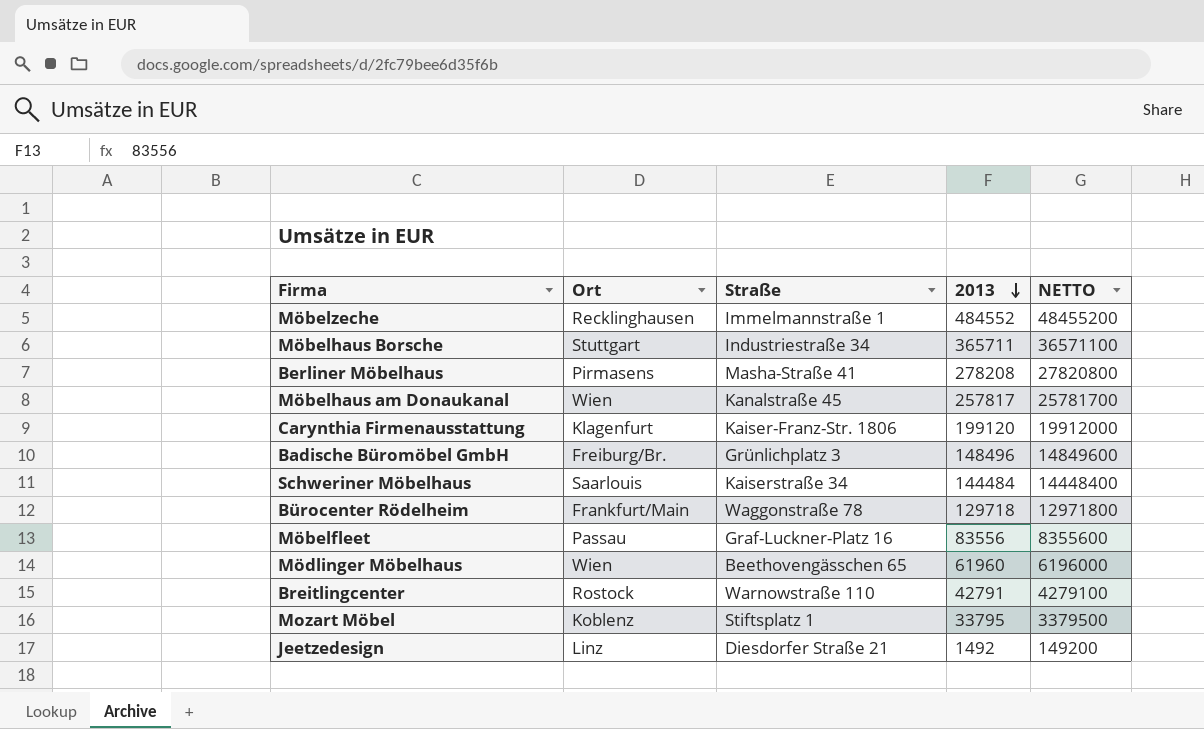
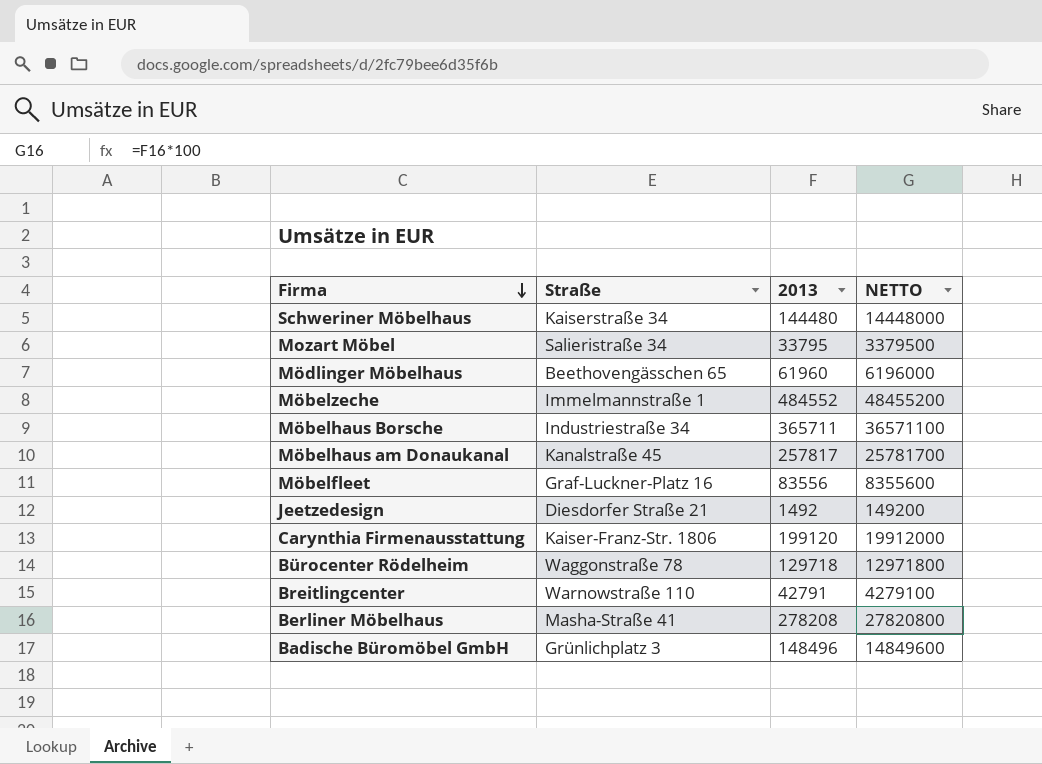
row order: 2013 descending -> Firma descending
column Ort | position: 2 -> none
Schweriner Möbelhaus | 2013: 144484 -> 144480
Schweriner Möbelhaus | NETTO: 14448400 -> 14448000
Mozart Möbel | Straße: Stiftsplatz 1 -> Salieristraße 34

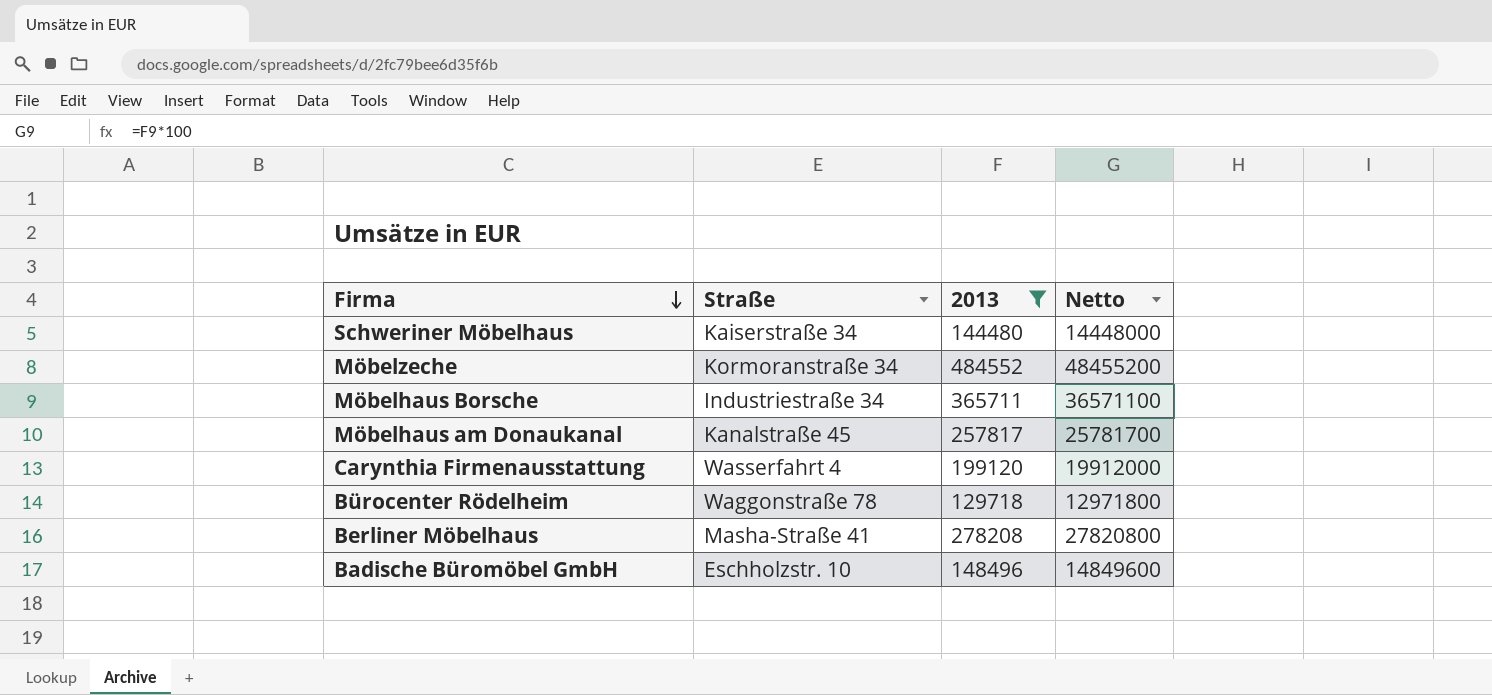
filter: none -> 2013 >= 129718
column name: NETTO -> Netto
Möbelzeche | Straße: Immelmannstraße 1 -> Kormoranstraße 34
Carynthia Firmenausstattung | Straße: Kaiser-Franz-Str. 1806 -> Wasserfahrt 4
Badische Büromöbel GmbH | Straße: Grünlichplatz 3 -> Eschholzstr. 10

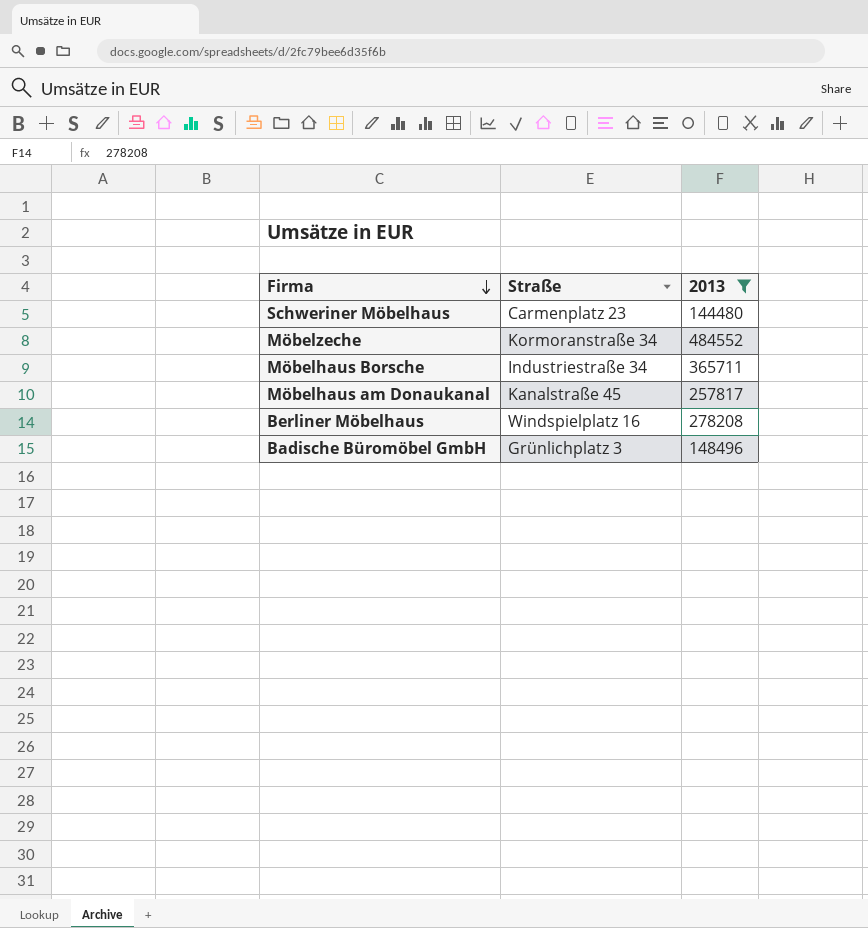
column Netto | formula: [2013] * 100 -> none
row Carynthia Firmenausstattung: Wasserfahrt 4 | 199120 | 19912000 -> none
row Bürocenter Rödelheim: Waggonstraße 78 | 129718 | 12971800 -> none
Schweriner Möbelhaus | Straße: Kaiserstraße 34 -> Carmenplatz 23
Berliner Möbelhaus | Straße: Masha-Straße 41 -> Windspielplatz 16
Badische Büromöbel GmbH | Straße: Eschholzstr. 10 -> Grünlichplatz 3

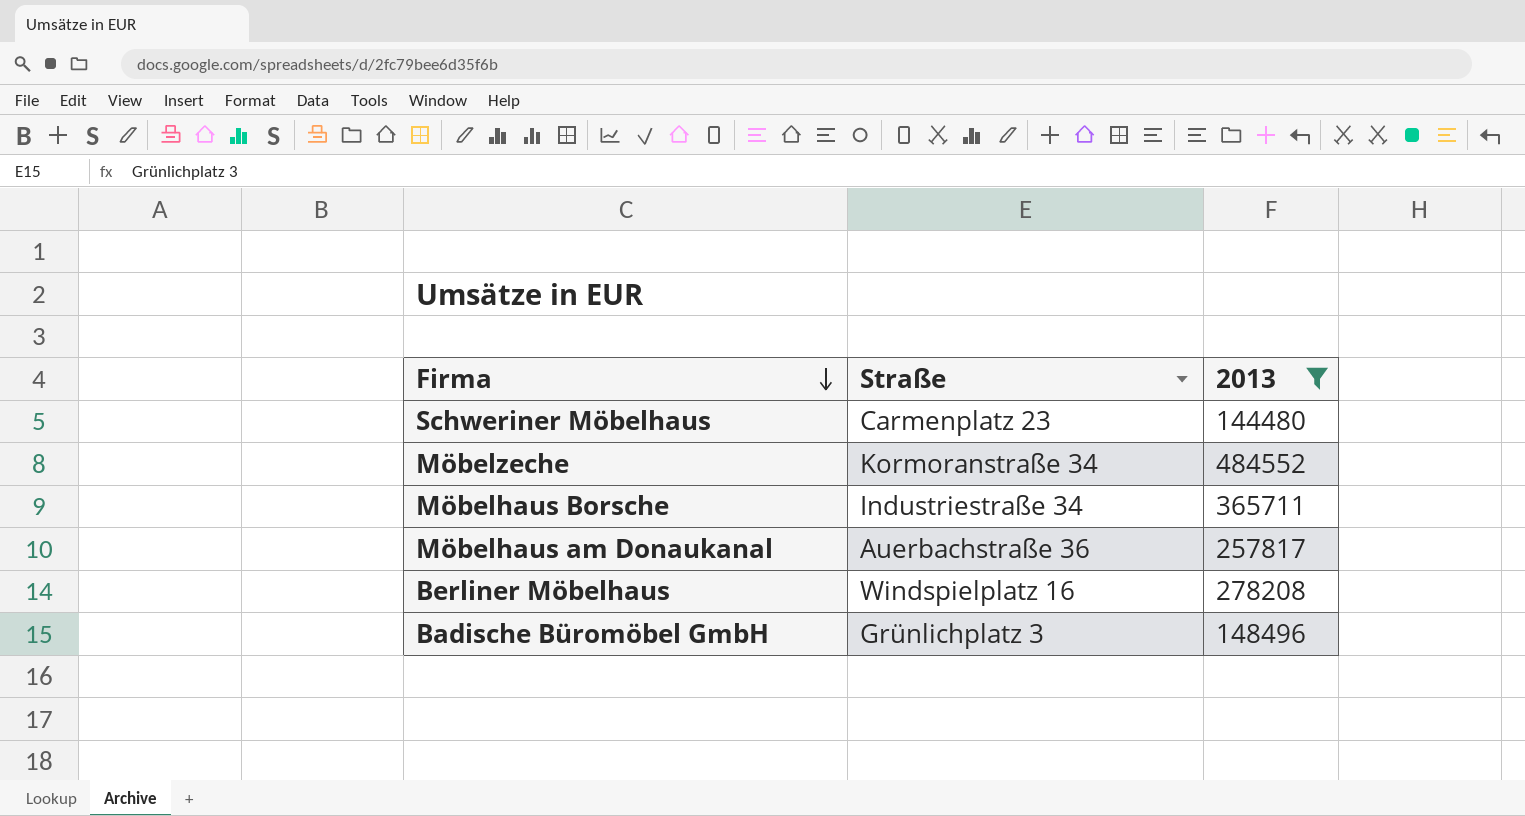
Möbelhaus am Donaukanal | Straße: Kanalstraße 45 -> Auerbachstraße 36

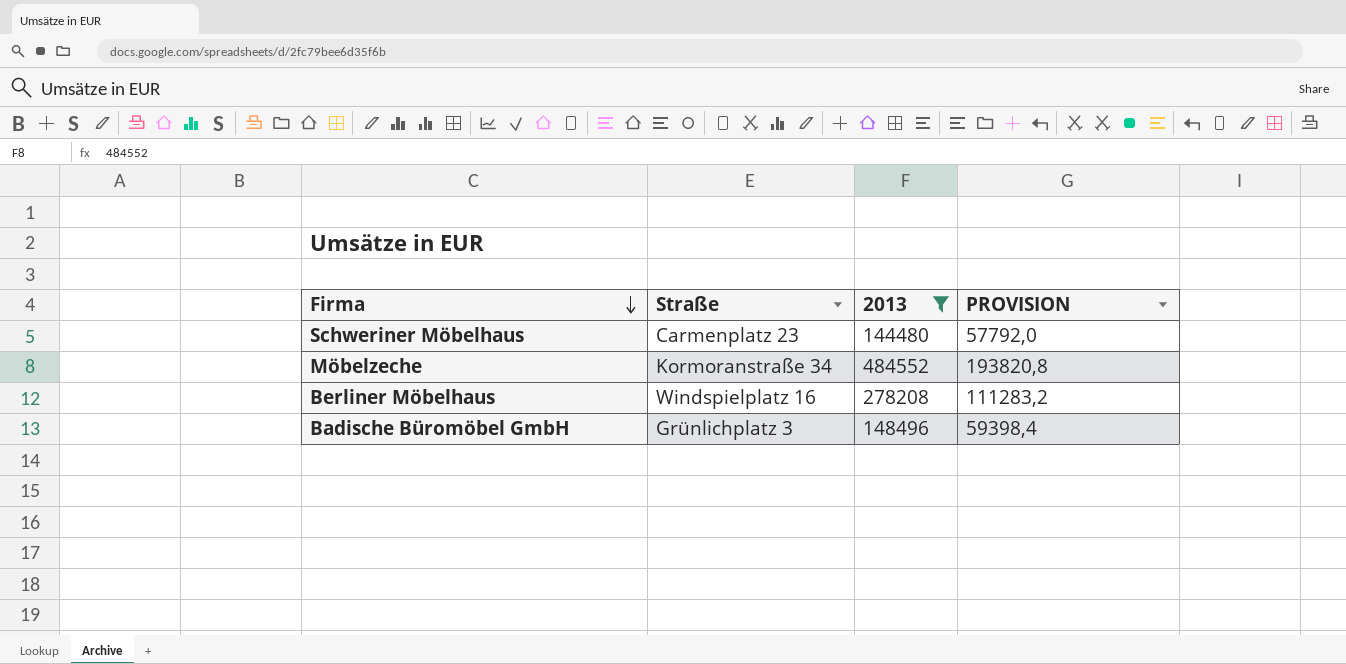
column PROVISION | formula: none -> [2013] * 0,4
row Möbelhaus Borsche: Industriestraße 34 | 365711 -> none
row Möbelhaus am Donaukanal: Auerbachstraße 36 | 257817 -> none

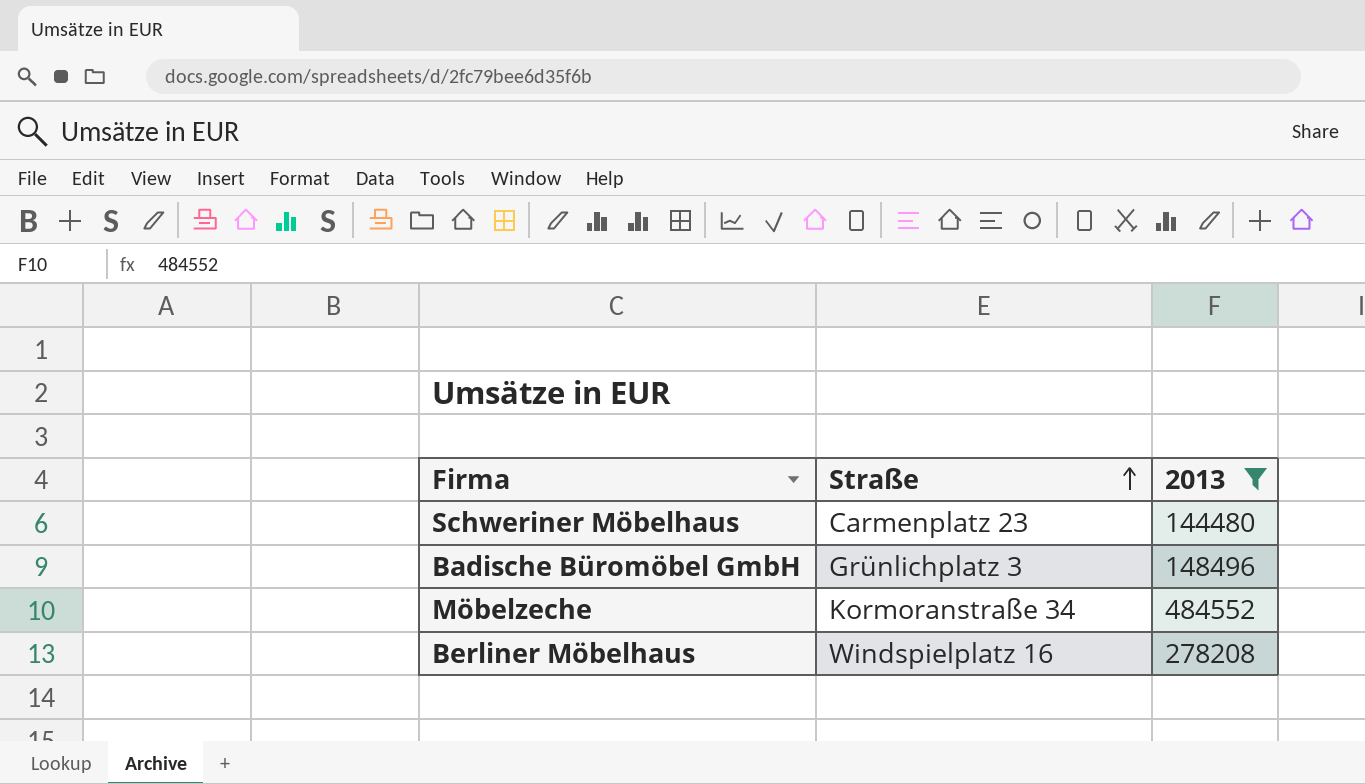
row order: Firma descending -> Straße ascending
column PROVISION | formula: [2013] * 0,4 -> none

